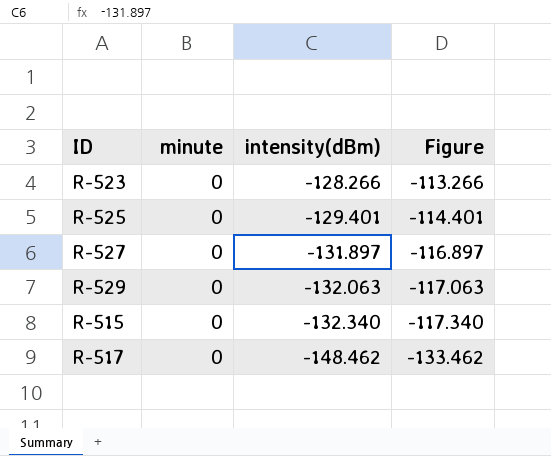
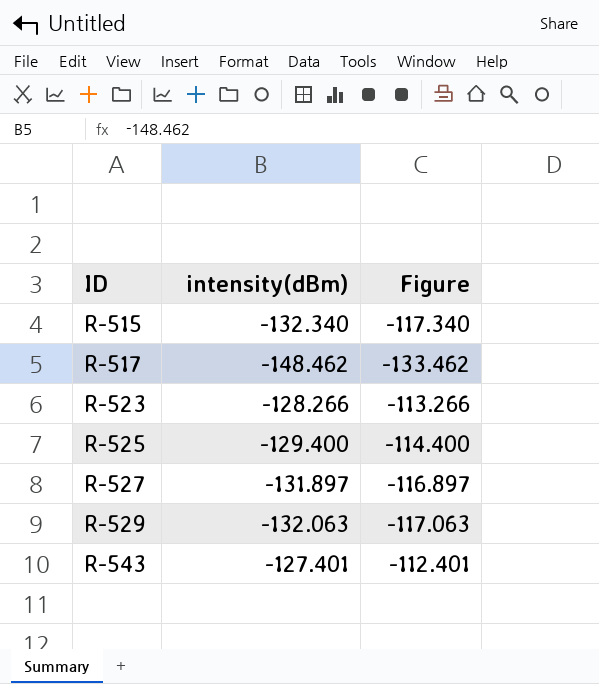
row order: intensity(dBm) descending -> ID ascending
column minute | position: 2 -> none
R-525 | intensity(dBm): -129.401 -> -129.400
R-525 | Figure: -114.401 -> -114.400
row R-543: none -> -127.401 | -112.401

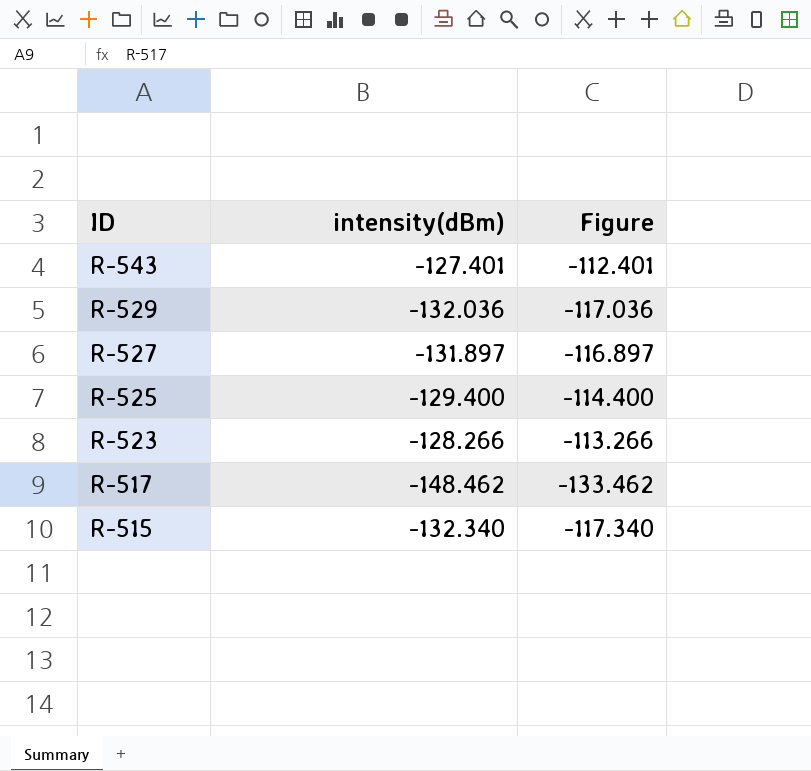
row order: ID ascending -> ID descending
R-529 | intensity(dBm): -132.063 -> -132.036
R-529 | Figure: -117.063 -> -117.036

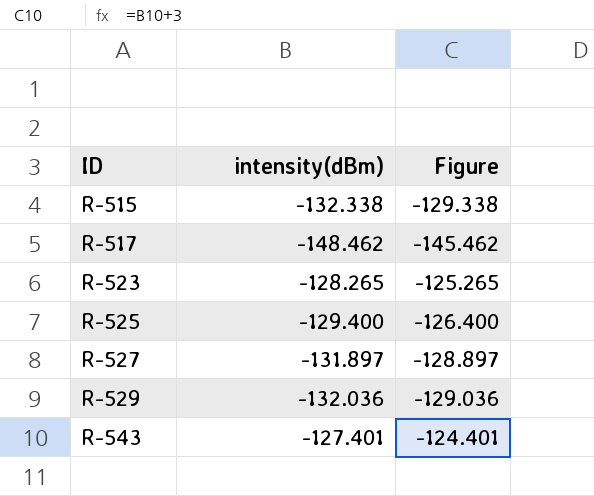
row order: ID descending -> ID ascending
column Figure | formula: [intensity(dBm)] + 15 -> [intensity(dBm)] + 3
R-515 | intensity(dBm): -132.340 -> -132.338
R-523 | intensity(dBm): -128.266 -> -128.265

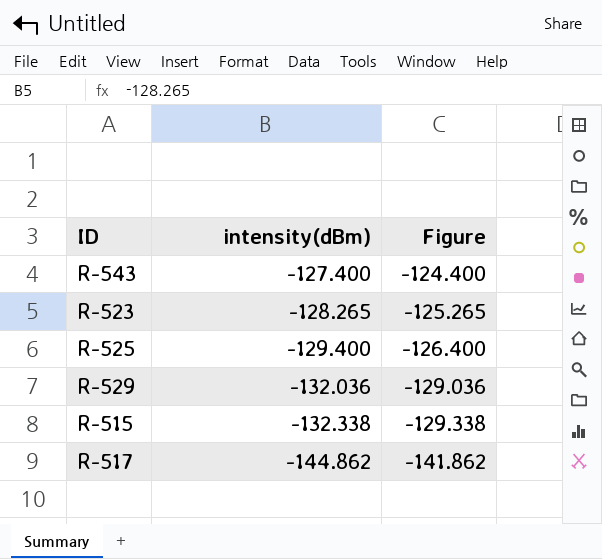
row order: ID ascending -> intensity(dBm) descending
row R-527: -131.897 | -128.897 -> none
R-543 | intensity(dBm): -127.401 -> -127.400
R-543 | Figure: -124.401 -> -124.400
R-517 | intensity(dBm): -148.462 -> -144.862
R-517 | Figure: -145.462 -> -141.862

